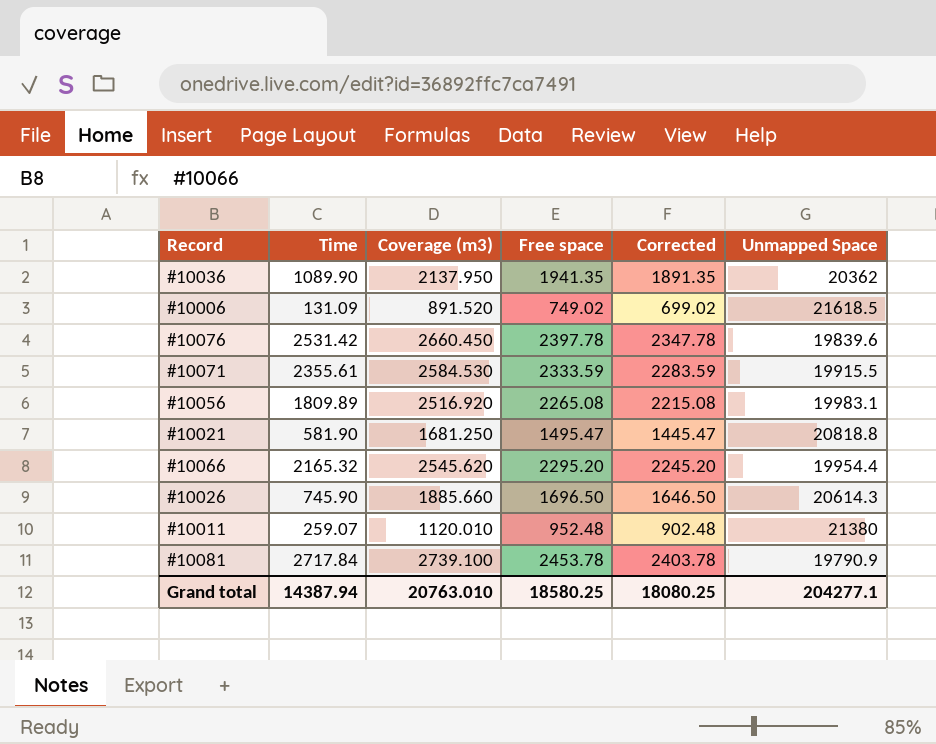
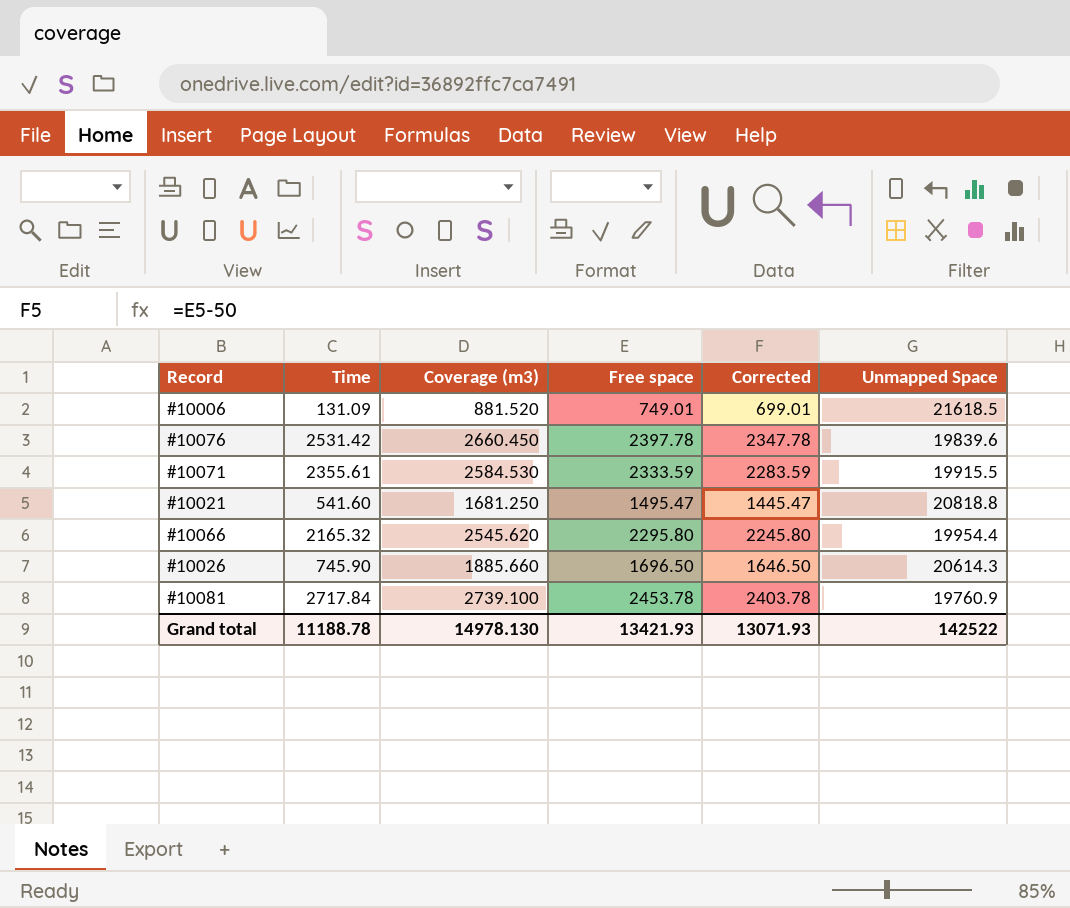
row #10036: 1089.90 | 2137.950 | 1941.35 | 1891.35 | 20362 -> none
row #10056: 1809.89 | 2516.920 | 2265.08 | 2215.08 | 19983.1 -> none
row #10011: 259.07 | 1120.010 | 952.48 | 902.48 | 21380 -> none
#10006 | Coverage (m3): 891.520 -> 881.520
#10006 | Free space: 749.02 -> 749.01
#10006 | Corrected: 699.02 -> 699.01
#10021 | Time: 581.90 -> 541.60
#10066 | Free space: 2295.20 -> 2295.80
#10066 | Corrected: 2245.20 -> 2245.80
#10081 | Unmapped Space: 19790.9 -> 19760.9
Grand total | Time: 14387.94 -> 11188.78
Grand total | Coverage (m3): 20763.010 -> 14978.130
Grand total | Free space: 18580.25 -> 13421.93
Grand total | Corrected: 18080.25 -> 13071.93
Grand total | Unmapped Space: 204277.1 -> 142522

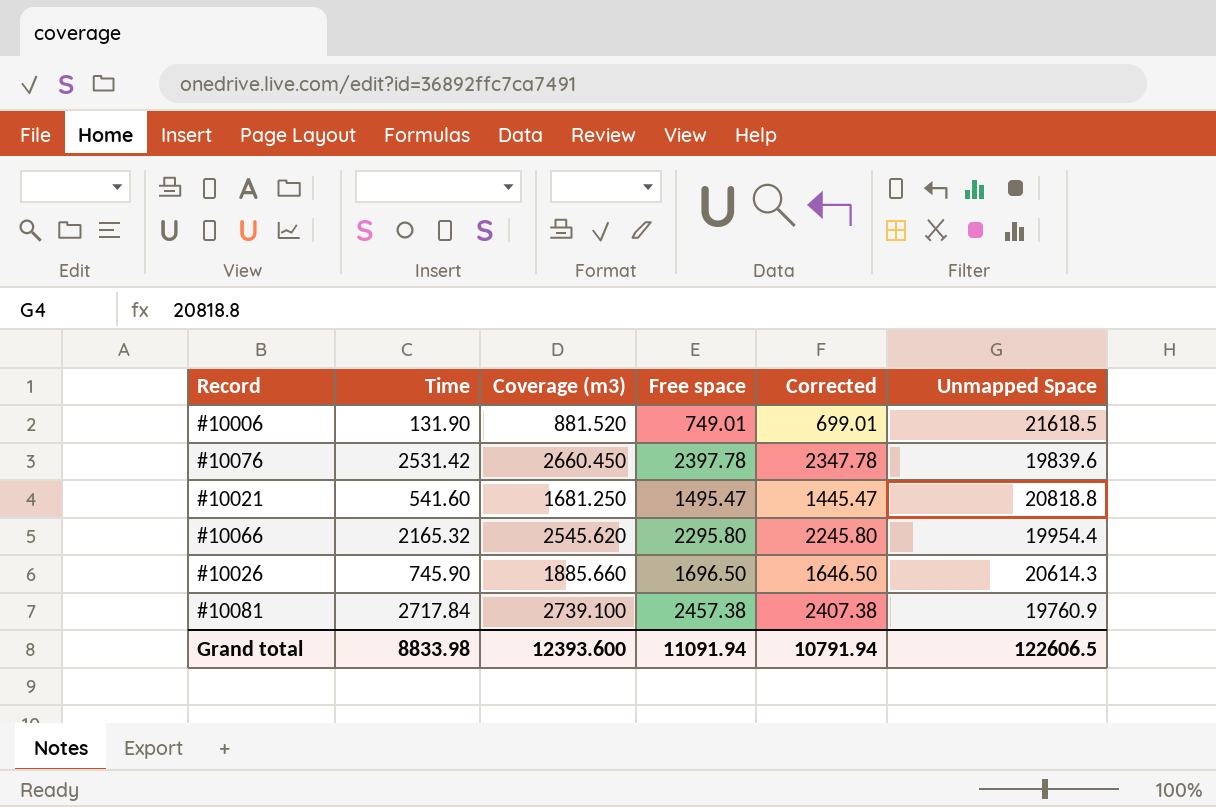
row #10071: 2355.61 | 2584.530 | 2333.59 | 2283.59 | 19915.5 -> none
#10006 | Time: 131.09 -> 131.90
#10081 | Free space: 2453.78 -> 2457.38
#10081 | Corrected: 2403.78 -> 2407.38
Grand total | Time: 11188.78 -> 8833.98
Grand total | Coverage (m3): 14978.130 -> 12393.600
Grand total | Free space: 13421.93 -> 11091.94
Grand total | Corrected: 13071.93 -> 10791.94
Grand total | Unmapped Space: 142522 -> 122606.5

